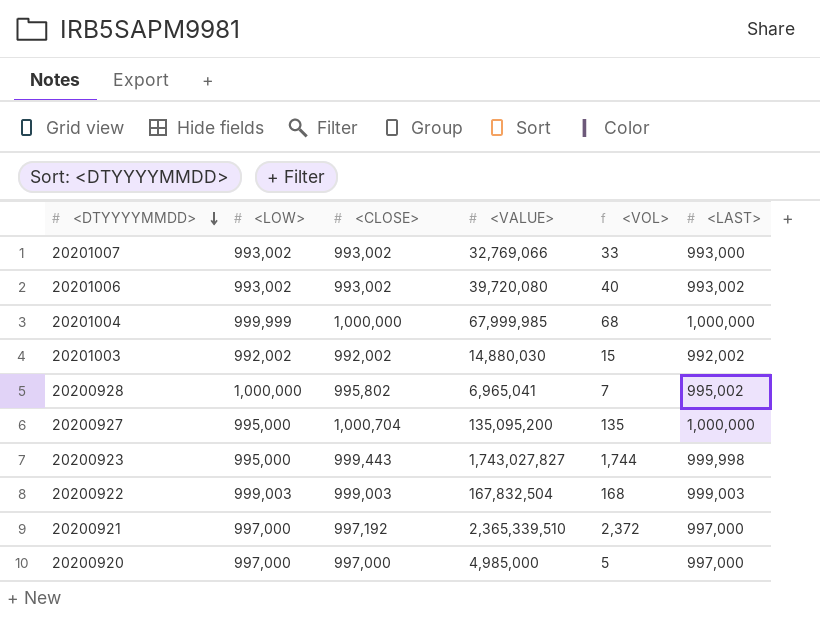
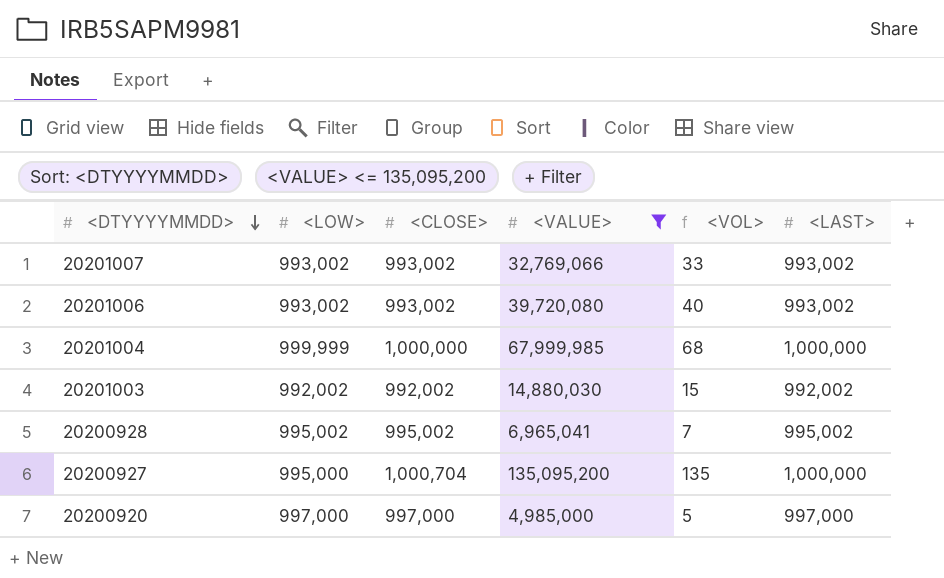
filter: none -> <VALUE> <= 135,095,200
20201007 | <LAST>: 993,000 -> 993,002
20200928 | <LOW>: 1,000,000 -> 995,002
20200928 | <CLOSE>: 995,802 -> 995,002

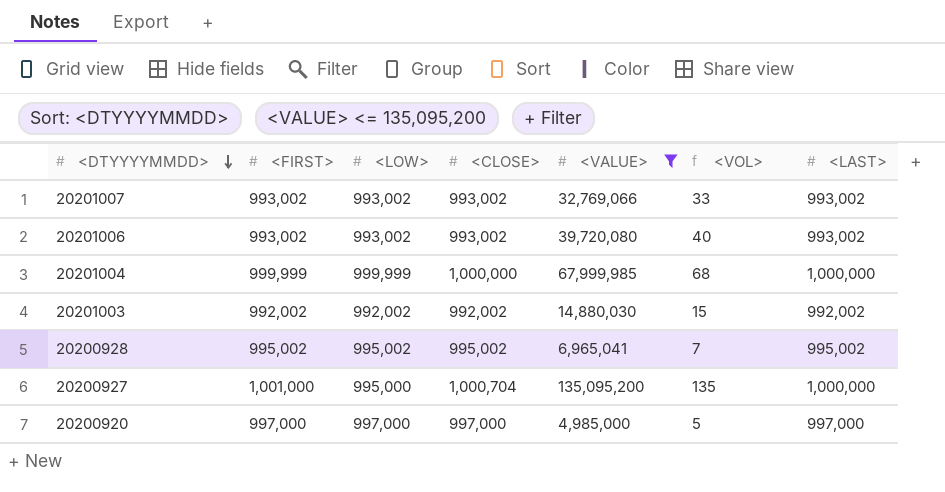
column <FIRST> | position: none -> 2

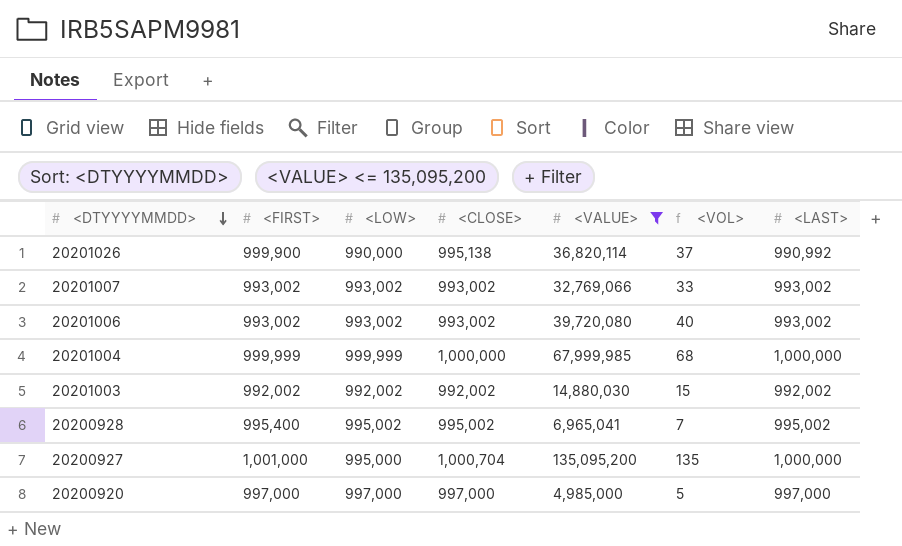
row 20201026: none -> 999,900 | 990,000 | 995,138 | 36,820,114 | 37 | 990,992
20200928 | <FIRST>: 995,002 -> 995,400

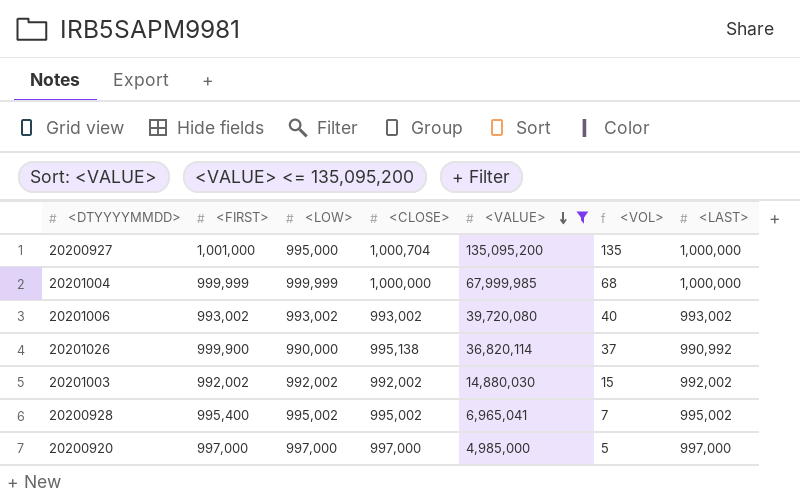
row order: <DTYYYYMMDD> descending -> <VALUE> descending
row 20201007: 993,002 | 993,002 | 993,002 | 32,769,066 | 33 | 993,002 -> none

